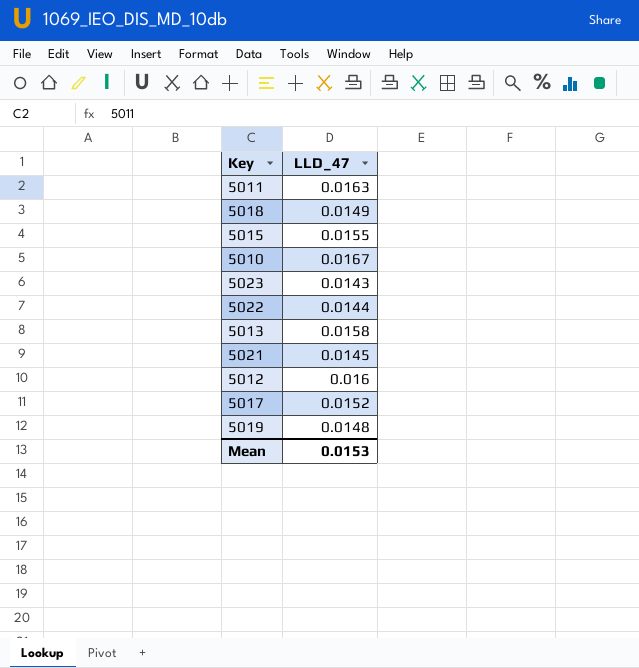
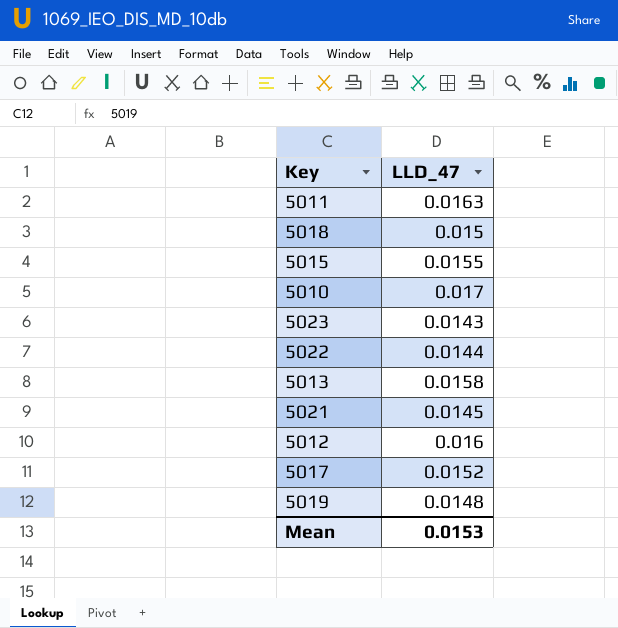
5018 | LLD_47: 0.0149 -> 0.015
5010 | LLD_47: 0.0167 -> 0.017

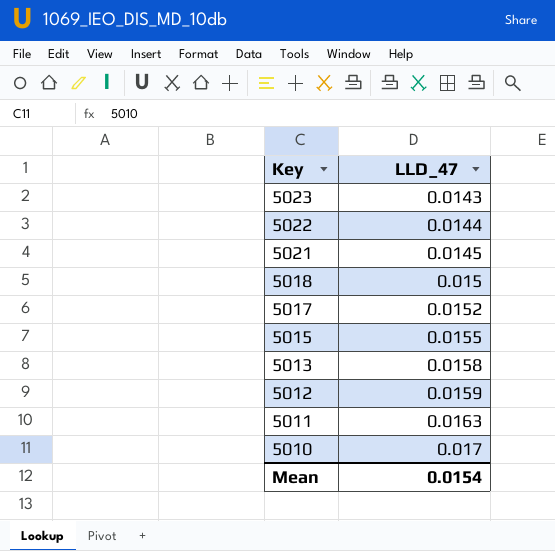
row order: none -> Key descending
row 5019: 0.0148 -> none
5012 | LLD_47: 0.016 -> 0.0159
Mean | LLD_47: 0.0153 -> 0.0154

